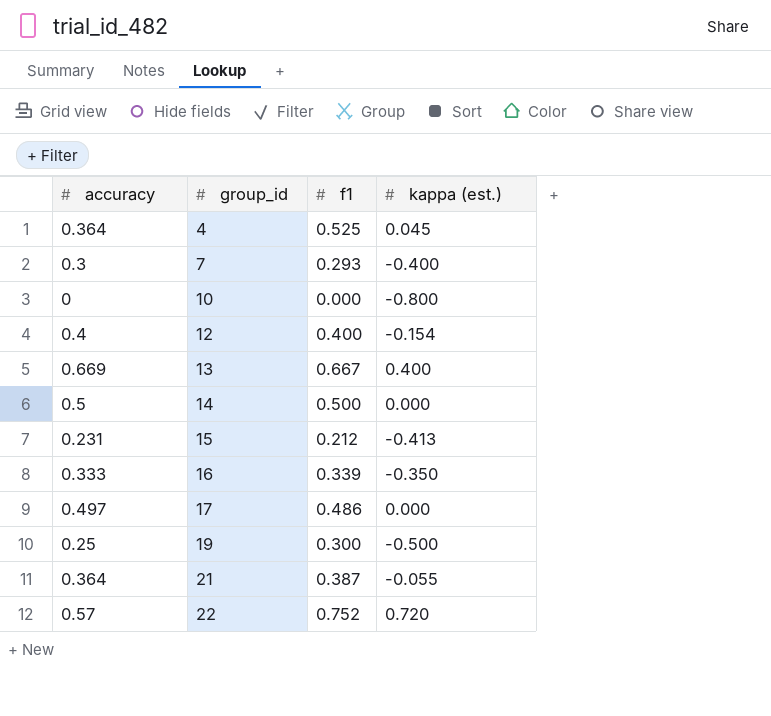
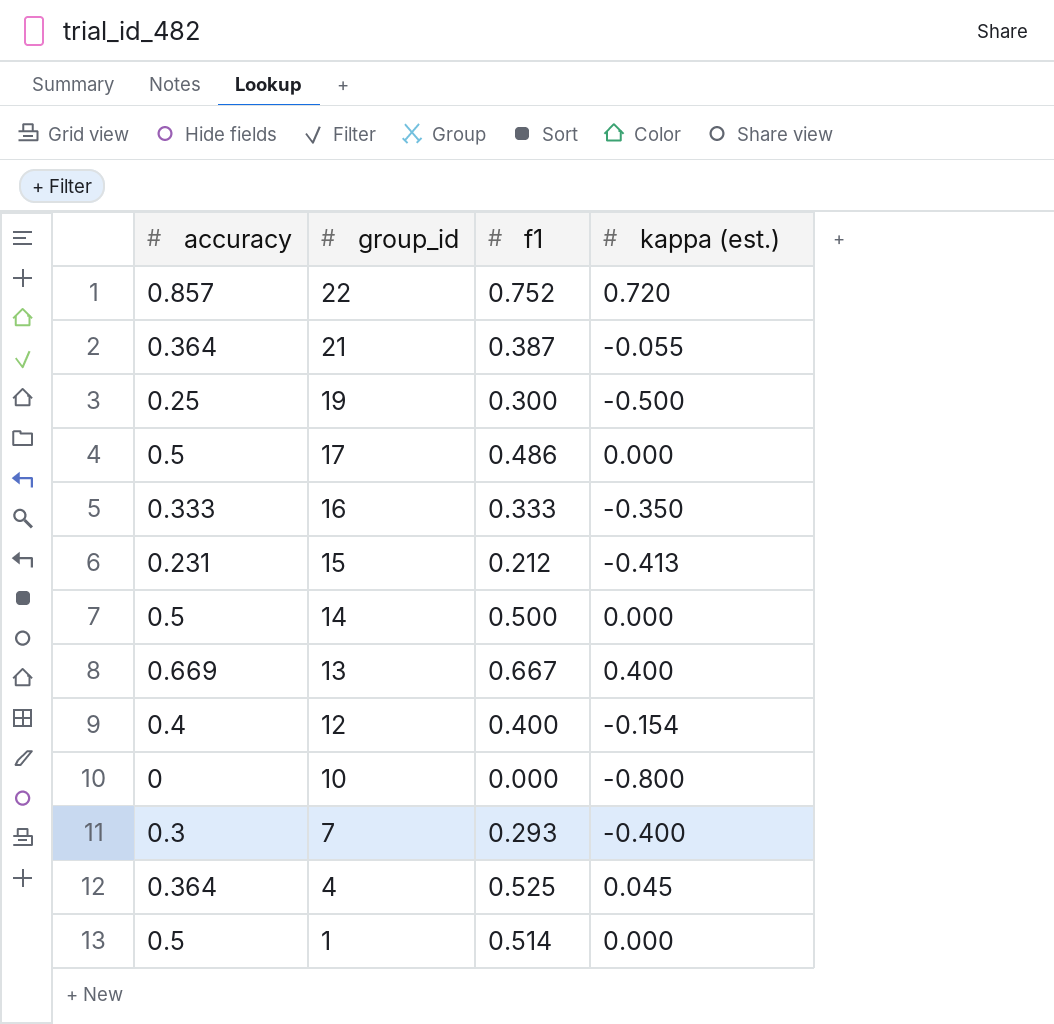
row order: group_id ascending -> group_id descending
22 | accuracy: 0.57 -> 0.857
17 | accuracy: 0.497 -> 0.5
16 | f1: 0.339 -> 0.333
row 1: none -> 0.5 | 0.514 | 0.000

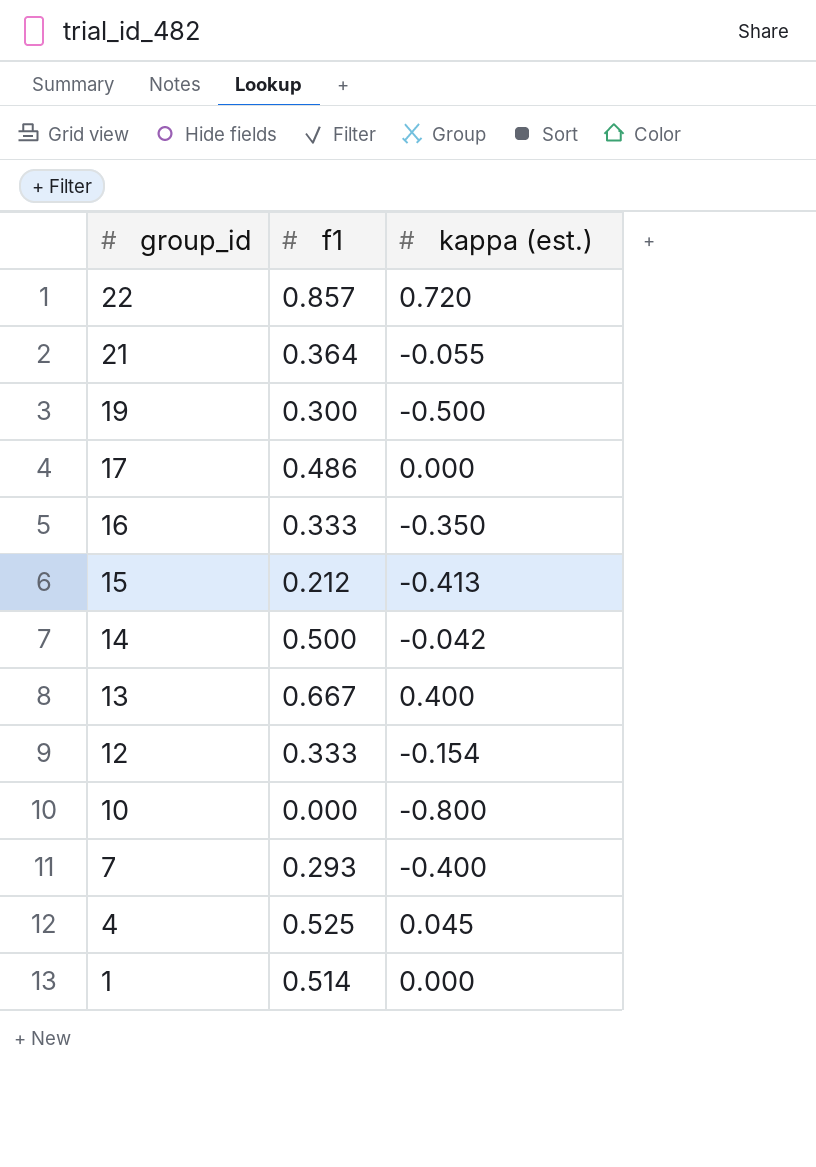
column accuracy | position: 1 -> none
22 | f1: 0.752 -> 0.857
21 | f1: 0.387 -> 0.364
14 | kappa (est.): 0.000 -> -0.042
12 | f1: 0.400 -> 0.333

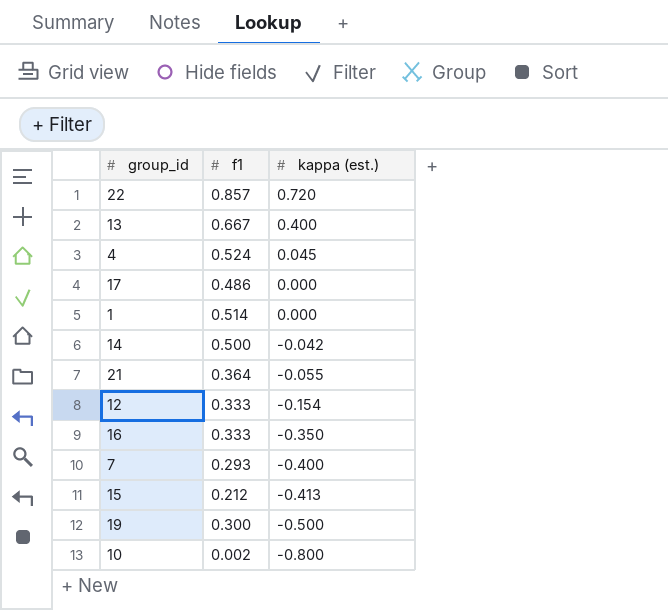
row order: group_id descending -> kappa (est.) descending
4 | f1: 0.525 -> 0.524
10 | f1: 0.000 -> 0.002

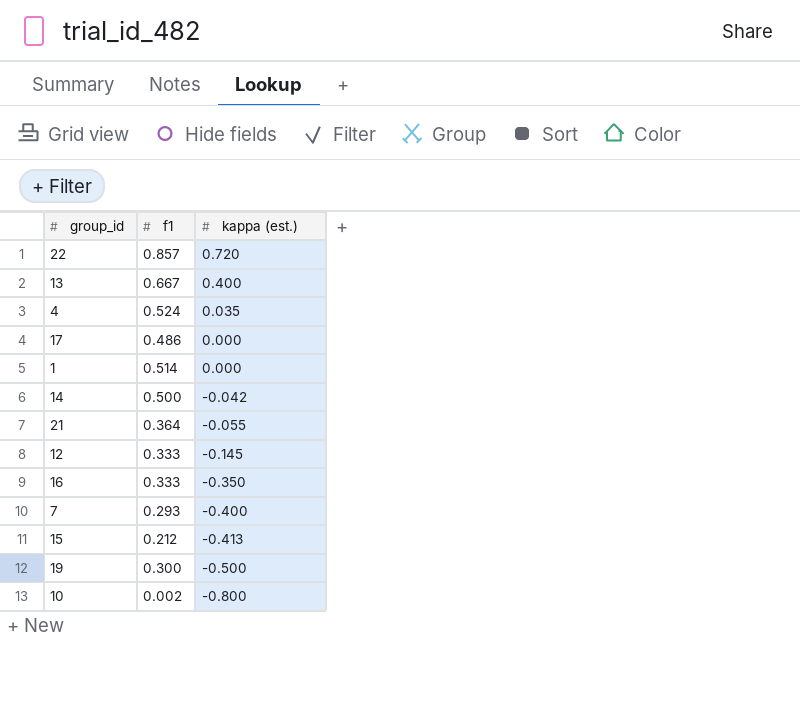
4 | kappa (est.): 0.045 -> 0.035
12 | kappa (est.): -0.154 -> -0.145

